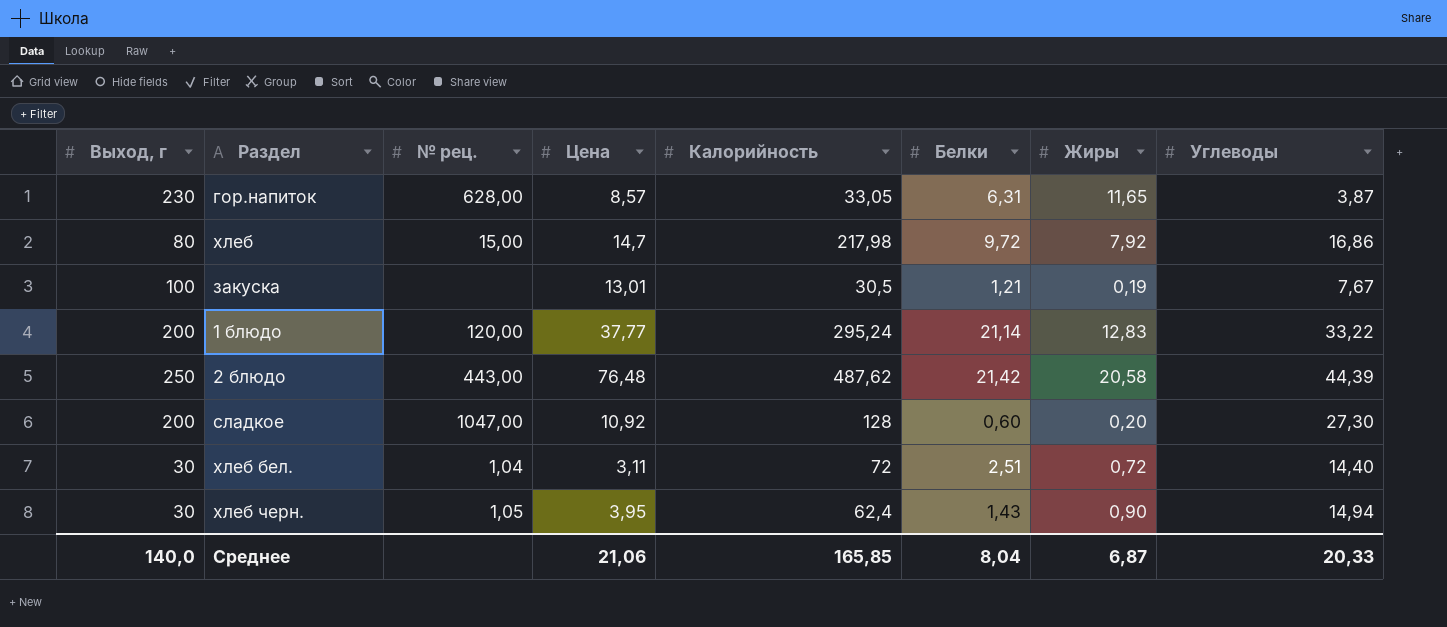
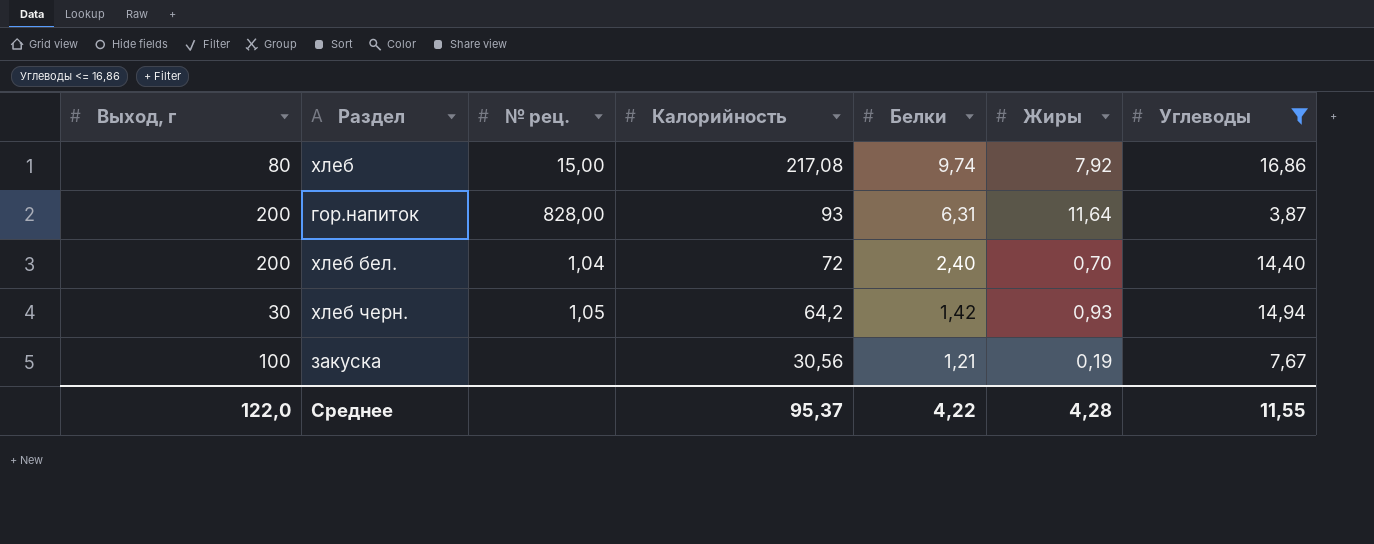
filter: none -> Углеводы <= 16,86
row order: none -> Калорийность descending
column Цена | position: 4 -> none
хлеб | Калорийность: 217,98 -> 217,08
хлеб | Белки: 9,72 -> 9,74
гор.напиток | Выход, г: 230 -> 200
гор.напиток | № рец.: 628,00 -> 828,00
гор.напиток | Калорийность: 33,05 -> 93
гор.напиток | Жиры: 11,65 -> 11,64
хлеб бел. | Выход, г: 30 -> 200
хлеб бел. | Белки: 2,51 -> 2,40
хлеб бел. | Жиры: 0,72 -> 0,70
хлеб черн. | Калорийность: 62,4 -> 64,2
хлеб черн. | Белки: 1,43 -> 1,42
хлеб черн. | Жиры: 0,90 -> 0,93
закуска | Калорийность: 30,5 -> 30,56
Среднее | Выход, г: 140,0 -> 122,0
Среднее | Калорийность: 165,85 -> 95,37
Среднее | Белки: 8,04 -> 4,22
Среднее | Жиры: 6,87 -> 4,28
Среднее | Углеводы: 20,33 -> 11,55

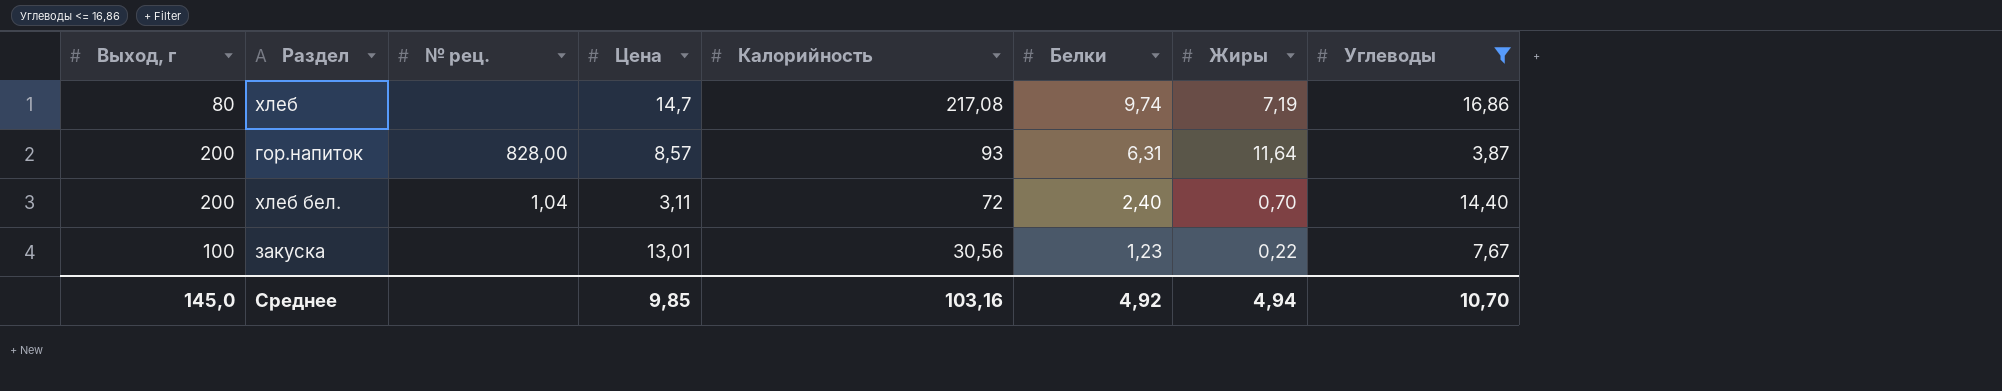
column Цена | position: none -> 4
row хлеб черн.: 30 | 1,05 | 64,2 | 1,42 | 0,93 | 14,94 -> none
хлеб | № рец.: 15,00 -> none
хлеб | Жиры: 7,92 -> 7,19
закуска | Белки: 1,21 -> 1,23
закуска | Жиры: 0,19 -> 0,22
Среднее | Выход, г: 122,0 -> 145,0
Среднее | Калорийность: 95,37 -> 103,16
Среднее | Белки: 4,22 -> 4,92
Среднее | Жиры: 4,28 -> 4,94
Среднее | Углеводы: 11,55 -> 10,70

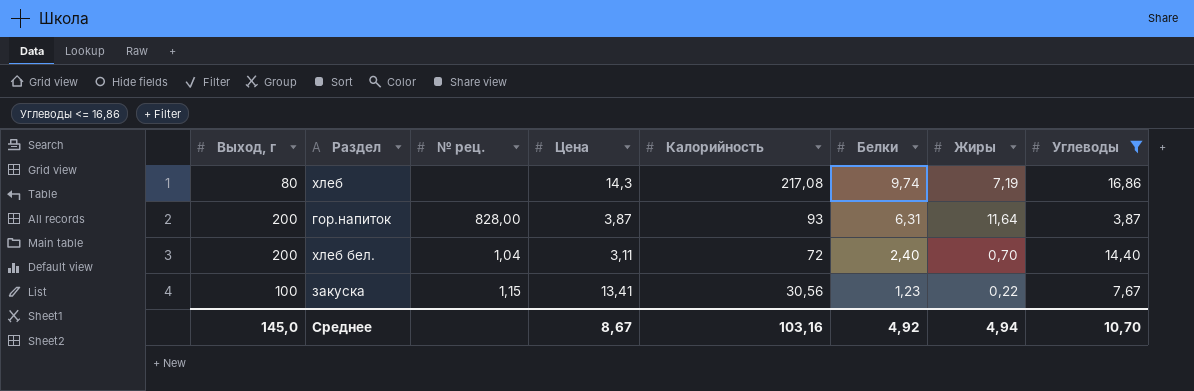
хлеб | Цена: 14,7 -> 14,3
гор.напиток | Цена: 8,57 -> 3,87
закуска | № рец.: none -> 1,15
закуска | Цена: 13,01 -> 13,41
Среднее | Цена: 9,85 -> 8,67

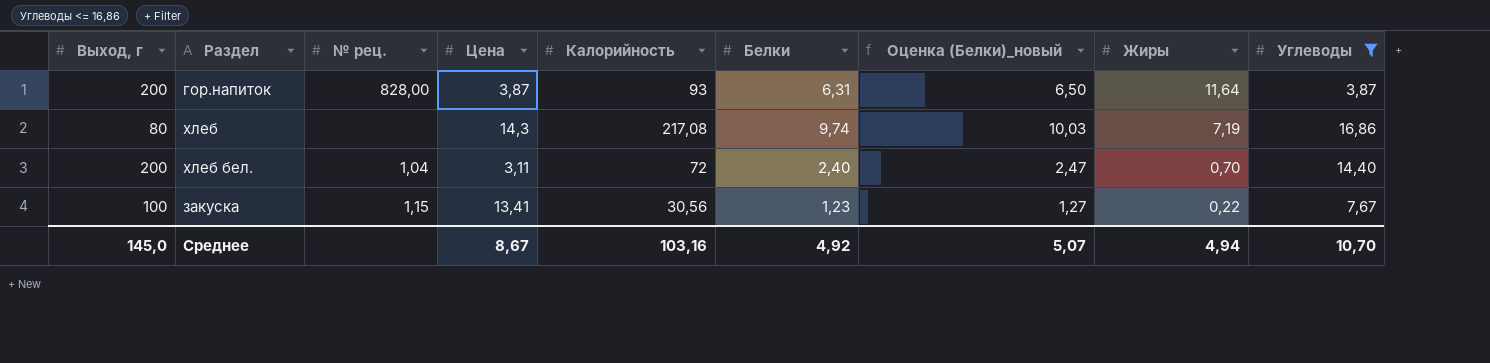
row order: Калорийность descending -> Жиры descending
column Оценка (Белки)_новый | formula: none -> [Белки] * 1,03

